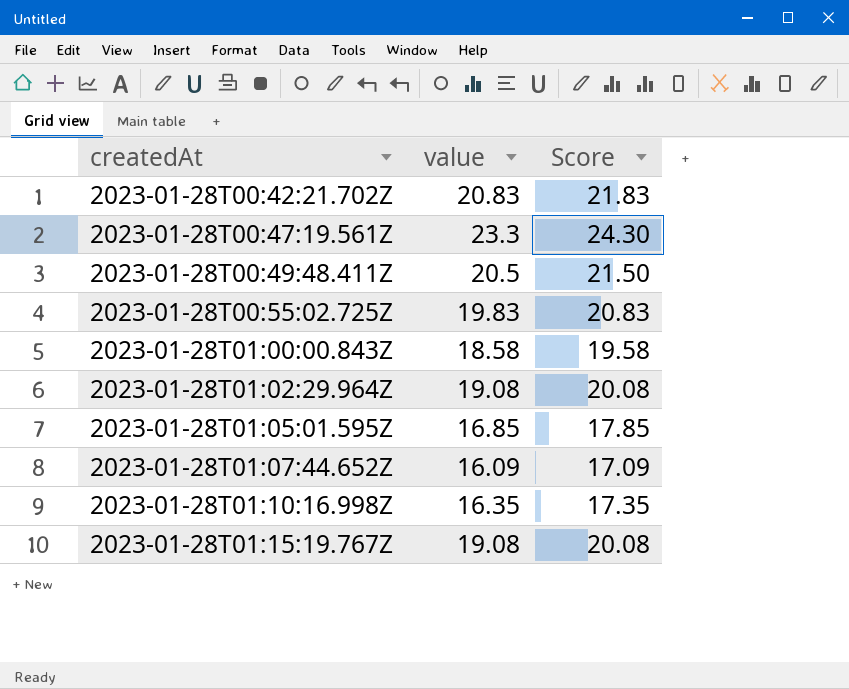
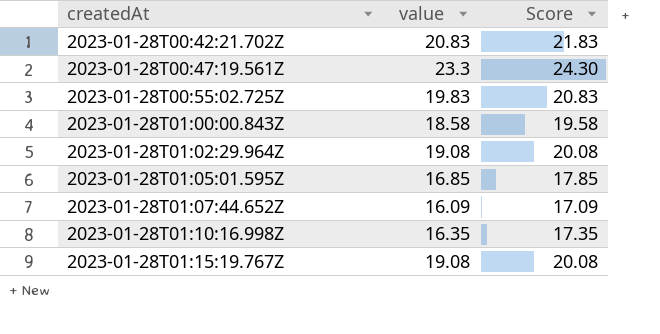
row 2023-01-28T00:49:48.411Z: 20.5 | 21.50 -> none

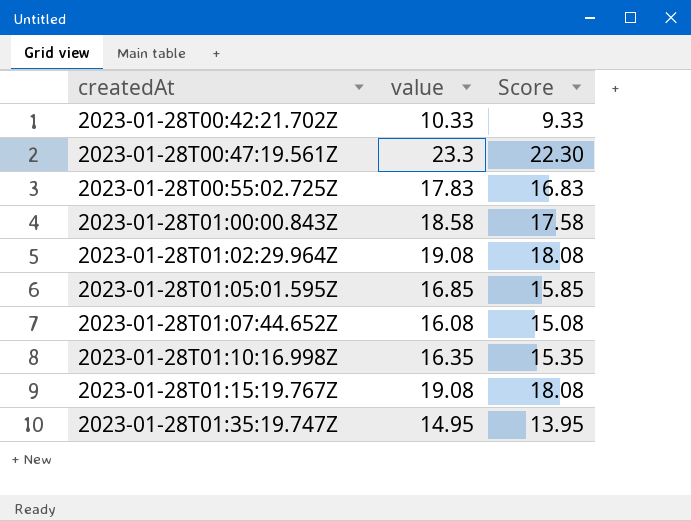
column Score | formula: [value] + 1 -> [value] - 1
2023-01-28T00:42:21.702Z | value: 20.83 -> 10.33
2023-01-28T00:55:02.725Z | value: 19.83 -> 17.83
2023-01-28T01:07:44.652Z | value: 16.09 -> 16.08
row 2023-01-28T01:35:19.747Z: none -> 14.95 | 13.95

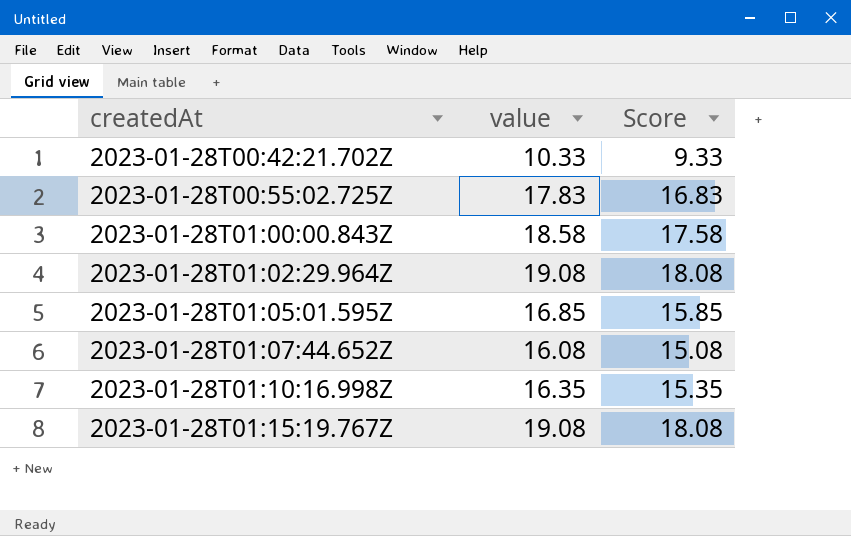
row 2023-01-28T00:47:19.561Z: 23.3 | 22.30 -> none
row 2023-01-28T01:35:19.747Z: 14.95 | 13.95 -> none

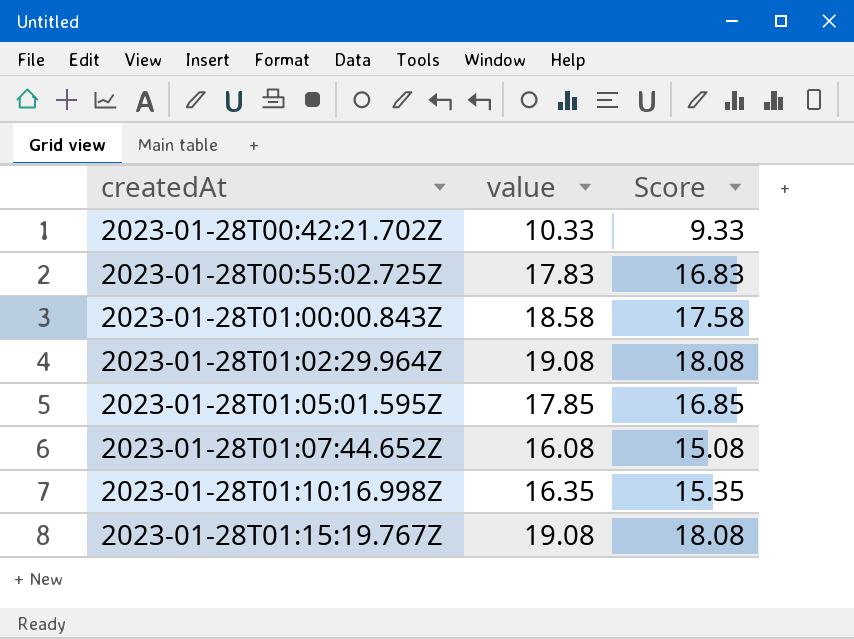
2023-01-28T01:05:01.595Z | value: 16.85 -> 17.85
2023-01-28T01:05:01.595Z | Score: 15.85 -> 16.85

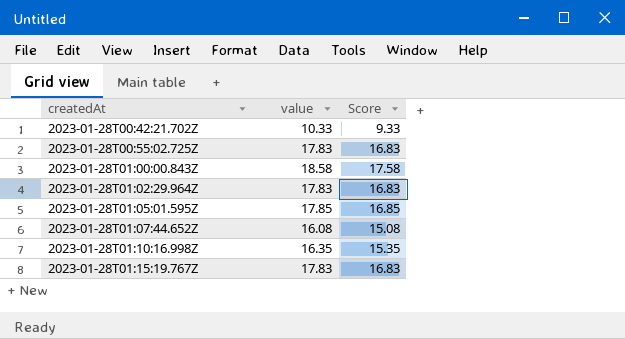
2023-01-28T01:02:29.964Z | value: 19.08 -> 17.83
2023-01-28T01:02:29.964Z | Score: 18.08 -> 16.83
2023-01-28T01:15:19.767Z | value: 19.08 -> 17.83
2023-01-28T01:15:19.767Z | Score: 18.08 -> 16.83

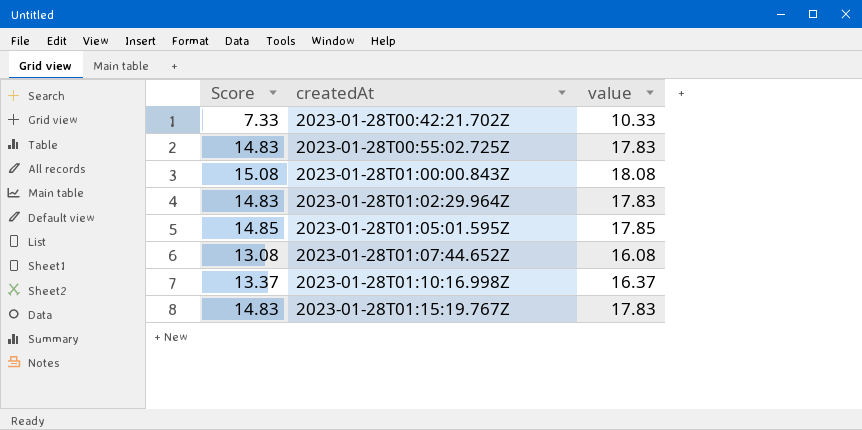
column Score | formula: [value] - 1 -> [value] - 3
column Score | position: 3 -> 1
2023-01-28T01:00:00.843Z | value: 18.58 -> 18.08
2023-01-28T01:10:16.998Z | value: 16.35 -> 16.37

